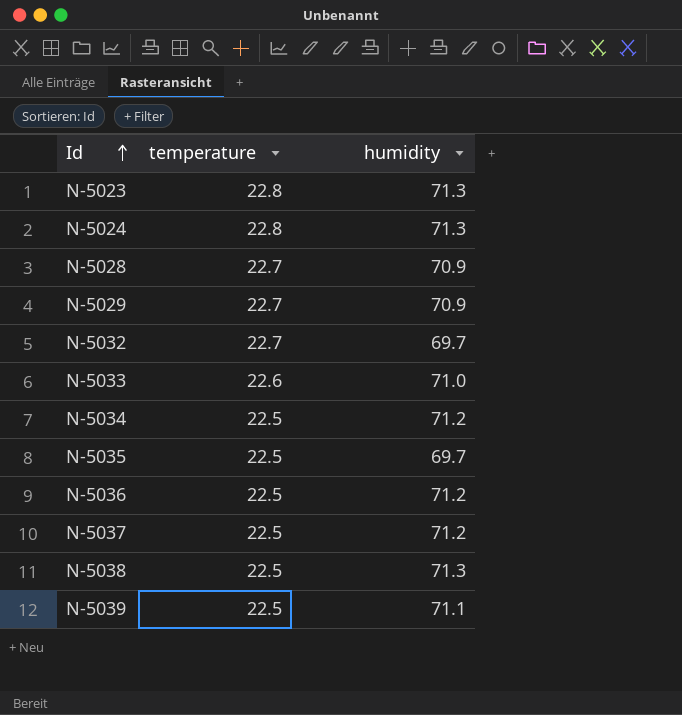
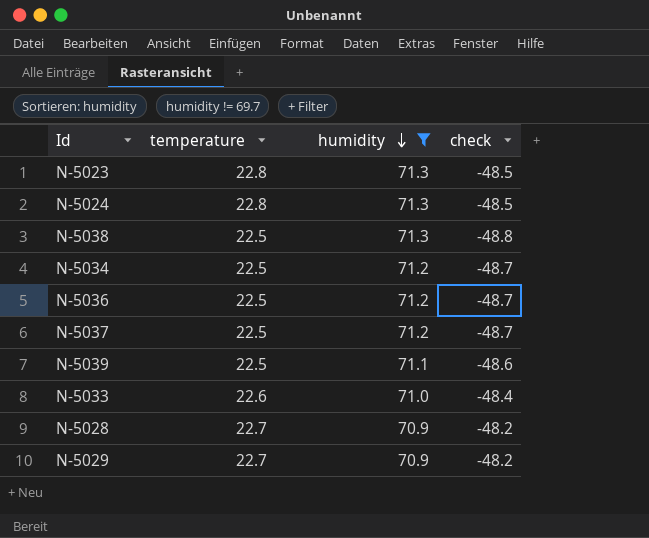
filter: none -> humidity != 69.7
row order: Id ascending -> humidity descending
column check | formula: none -> [temperature] - [humidity]

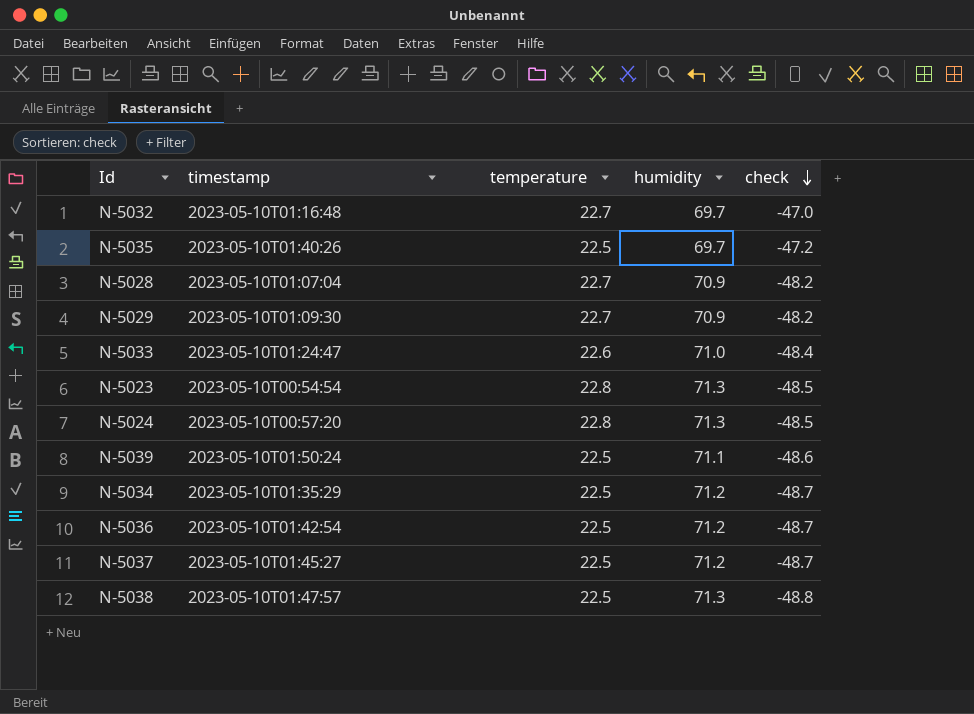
filter: humidity != 69.7 -> none
row order: humidity descending -> check descending
column timestamp | position: none -> 2

